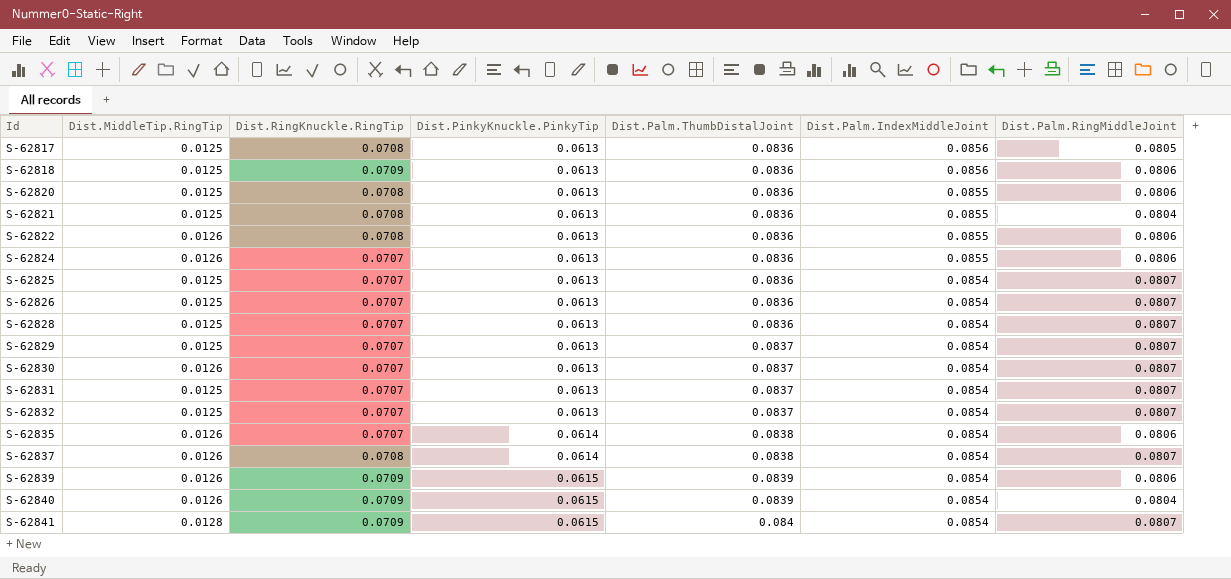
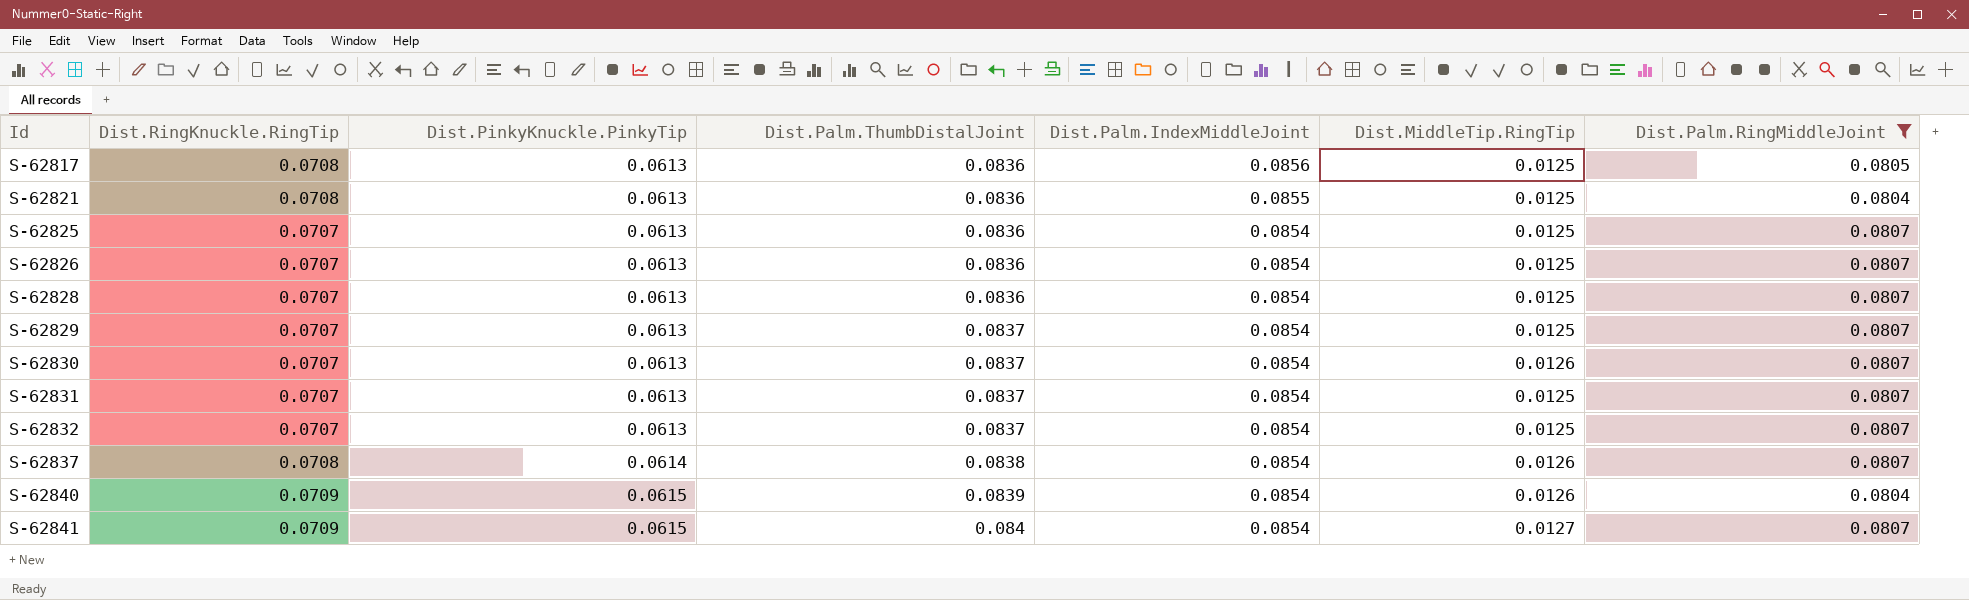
filter: none -> Dist.Palm.RingMiddleJoint != 0.0806
column Dist.MiddleTip.RingTip | position: 2 -> 6
S-62841 | Dist.MiddleTip.RingTip: 0.0128 -> 0.0127

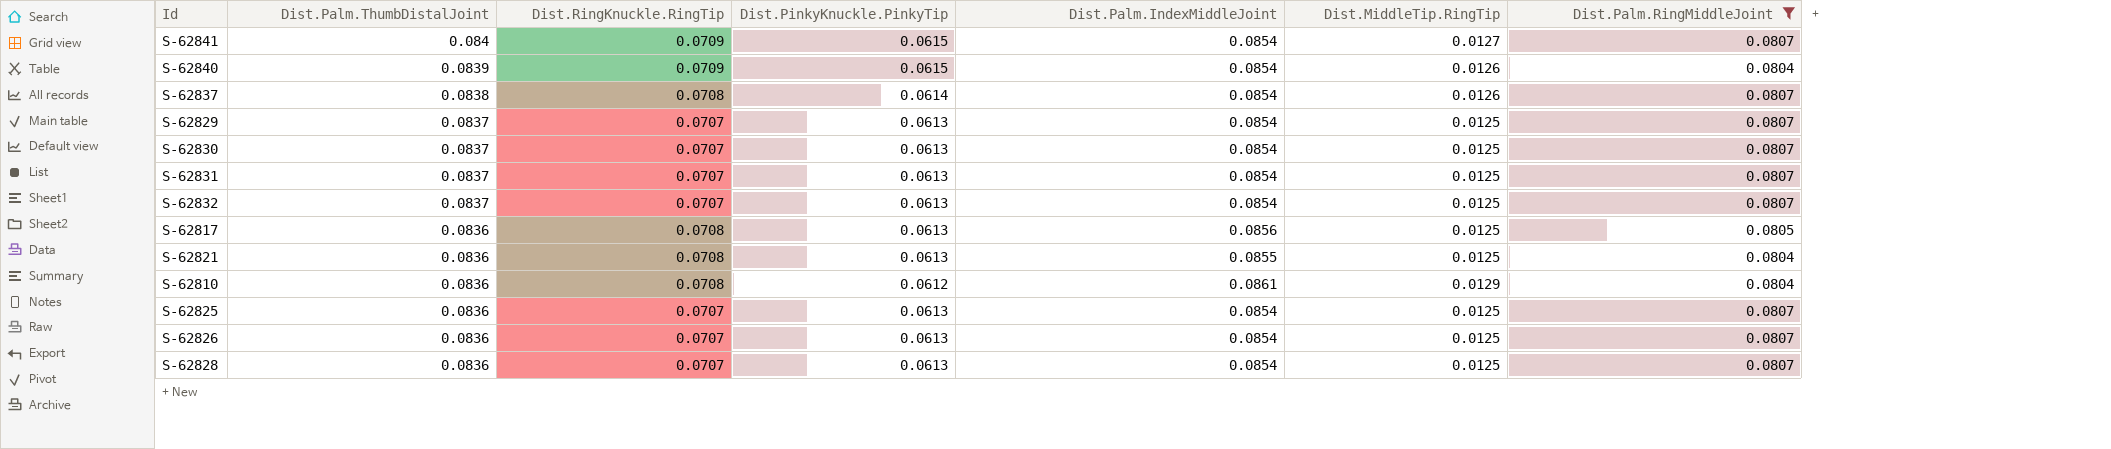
row order: Id ascending -> Dist.Palm.ThumbDistalJoint descending
column Dist.Palm.ThumbDistalJoint | position: 4 -> 2
S-62830 | Dist.MiddleTip.RingTip: 0.0126 -> 0.0125
row S-62810: none -> 0.0836 | 0.0708 | 0.0612 | 0.0861 | 0.0129 | 0.0804

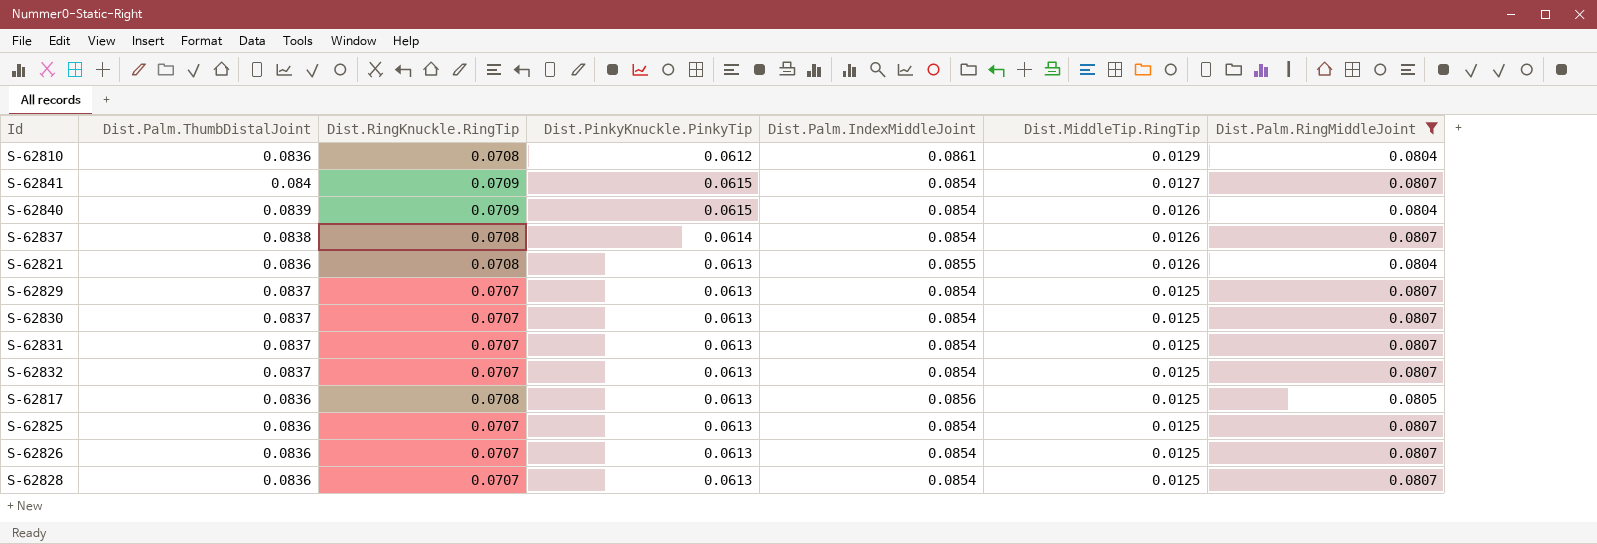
row order: Dist.Palm.ThumbDistalJoint descending -> Dist.MiddleTip.RingTip descending
S-62821 | Dist.MiddleTip.RingTip: 0.0125 -> 0.0126

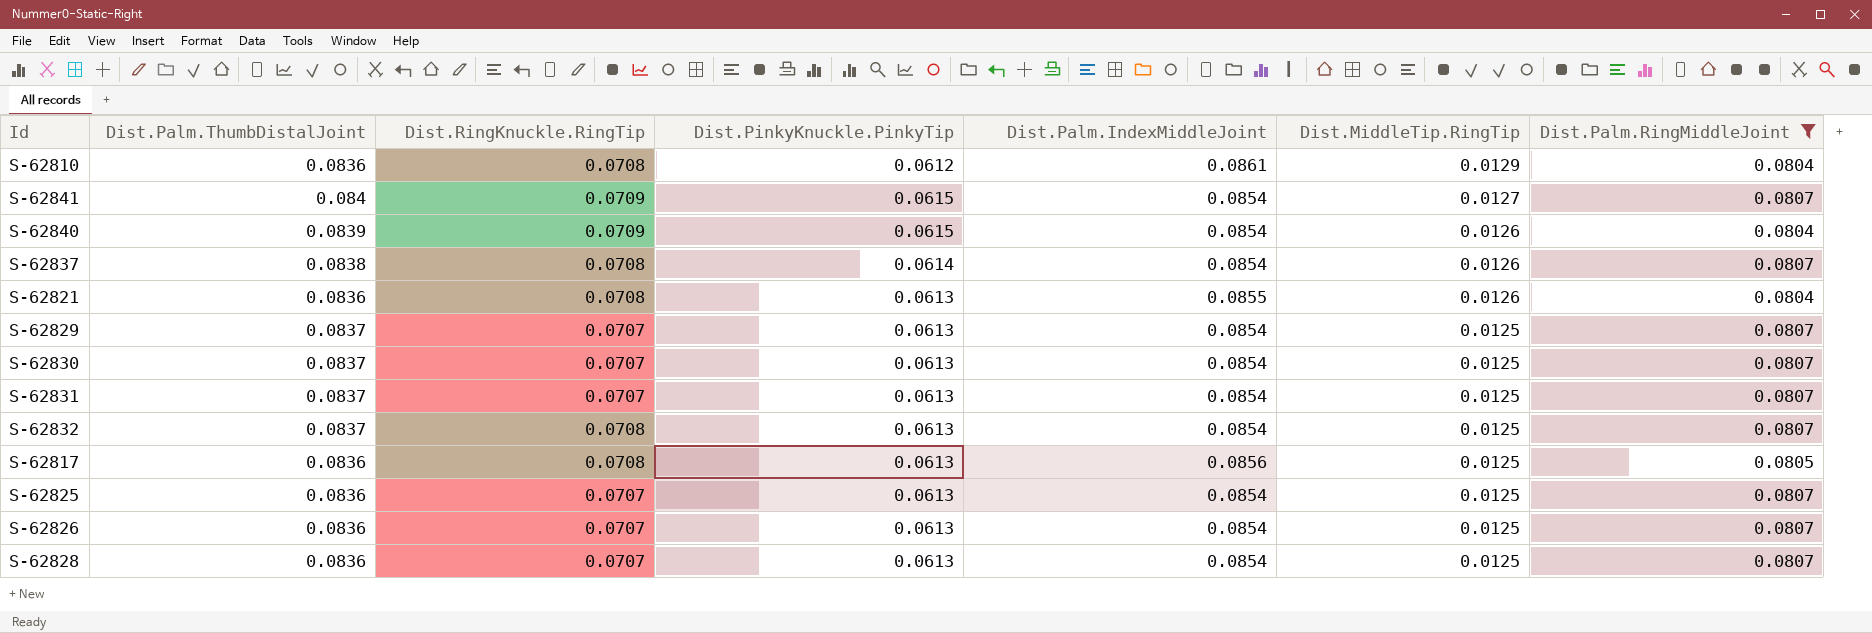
S-62832 | Dist.RingKnuckle.RingTip: 0.0707 -> 0.0708

